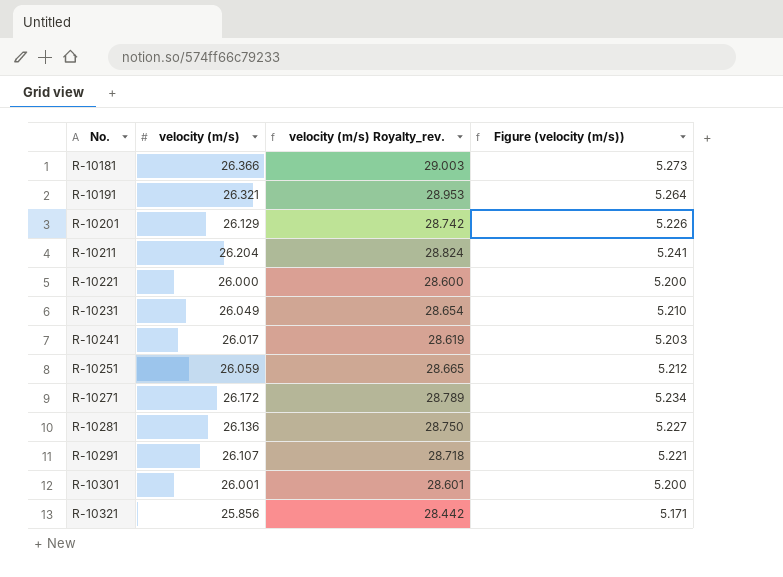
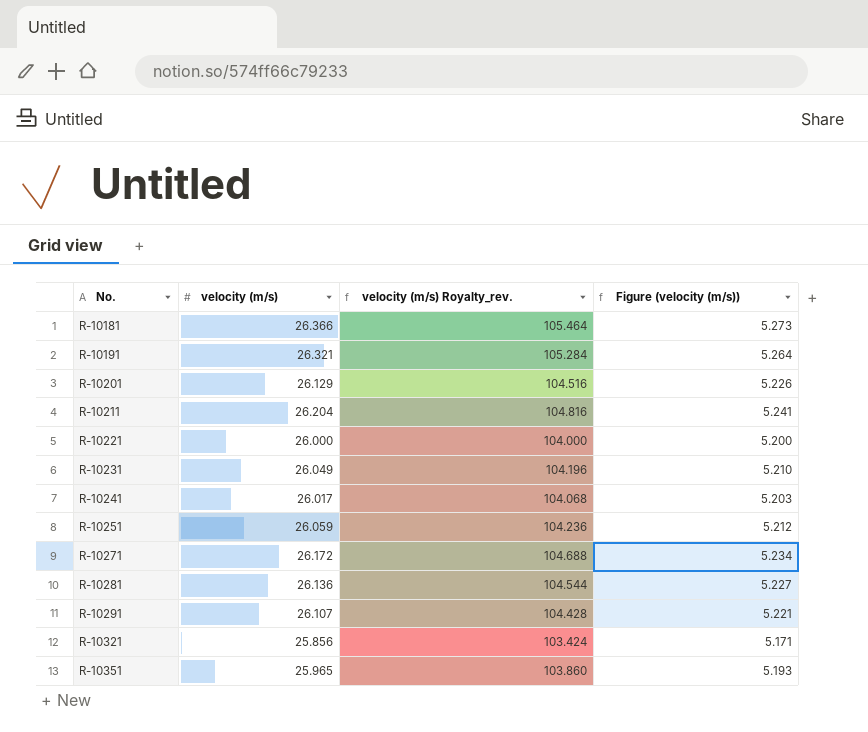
column velocity (m/s) Royalty_rev. | formula: [velocity (m/s)] * 1.1 -> [velocity (m/s)] * 4
row R-10301: 26.001 | 28.601 | 5.200 -> none
row R-10351: none -> 25.965 | 103.860 | 5.193

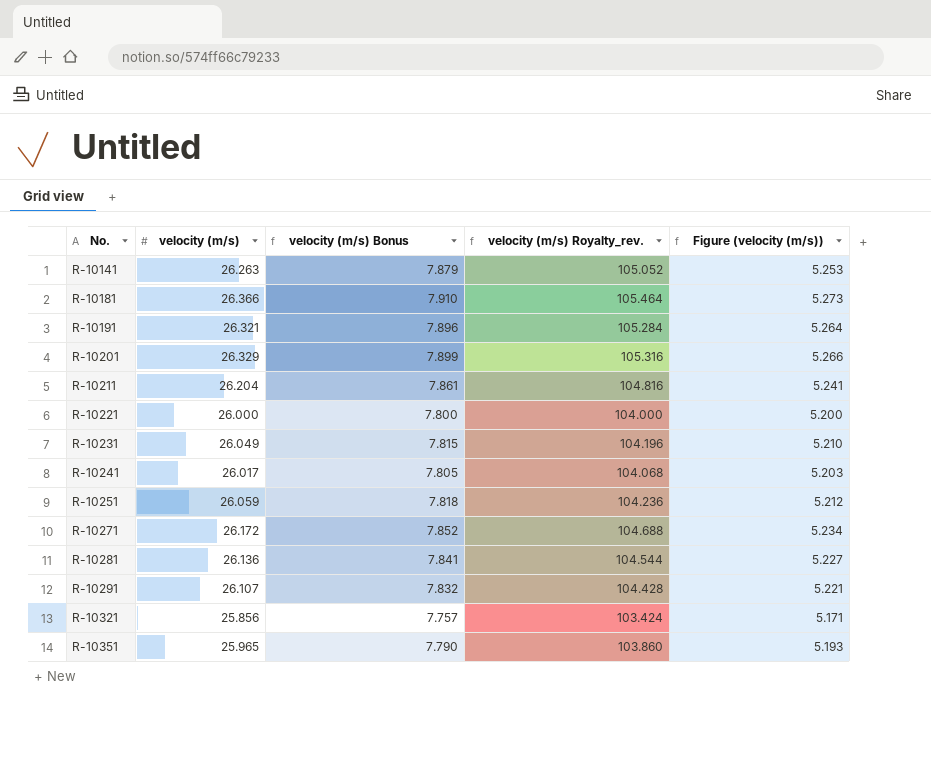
column velocity (m/s) Bonus | formula: none -> [velocity (m/s)] * 0.3
row R-10141: none -> 26.263 | 7.879 | 105.052 | 5.253
R-10201 | velocity (m/s): 26.129 -> 26.329
R-10201 | velocity (m/s) Royalty_rev.: 104.516 -> 105.316
R-10201 | Figure (velocity (m/s)): 5.226 -> 5.266

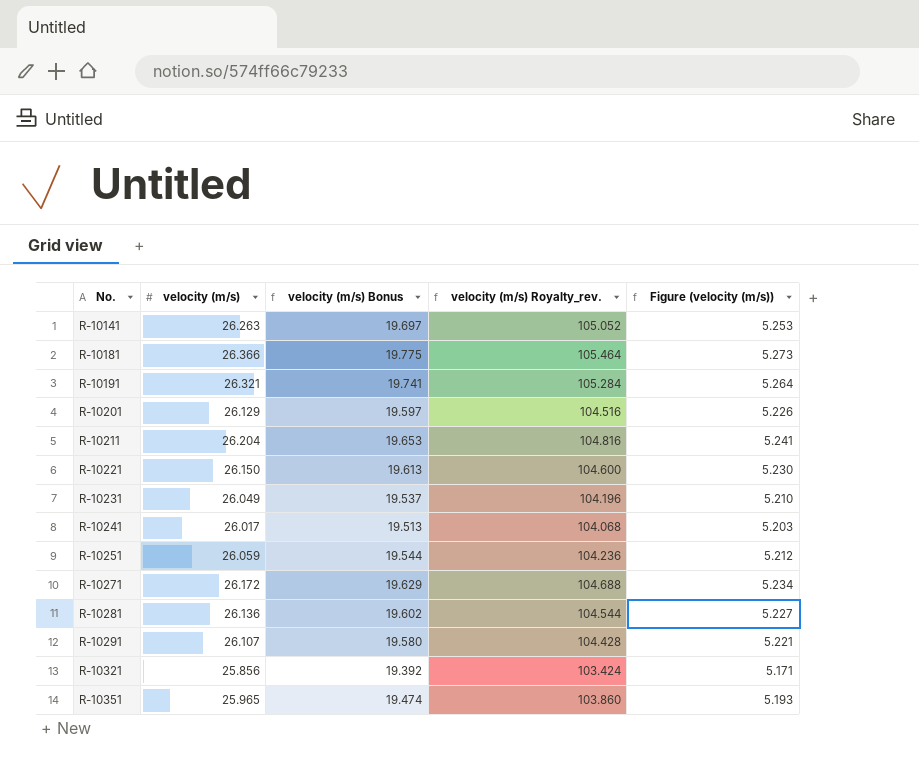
column velocity (m/s) Bonus | formula: [velocity (m/s)] * 0.3 -> [velocity (m/s)] * 0.75
R-10201 | velocity (m/s): 26.329 -> 26.129
R-10201 | velocity (m/s) Royalty_rev.: 105.316 -> 104.516
R-10201 | Figure (velocity (m/s)): 5.266 -> 5.226
R-10221 | velocity (m/s): 26.000 -> 26.150
R-10221 | velocity (m/s) Royalty_rev.: 104.000 -> 104.600
R-10221 | Figure (velocity (m/s)): 5.200 -> 5.230

